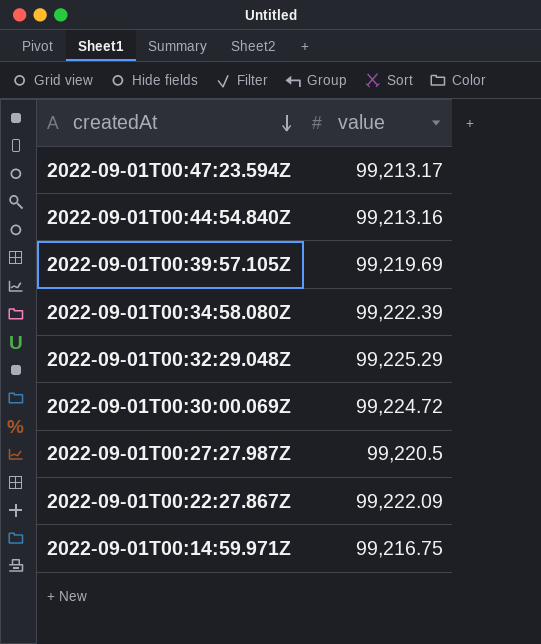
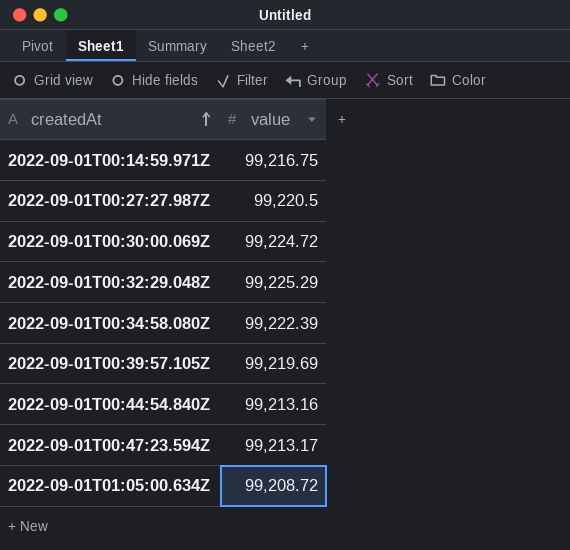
row order: createdAt descending -> createdAt ascending
row 2022-09-01T00:22:27.867Z: 99,222.09 -> none
row 2022-09-01T01:05:00.634Z: none -> 99,208.72

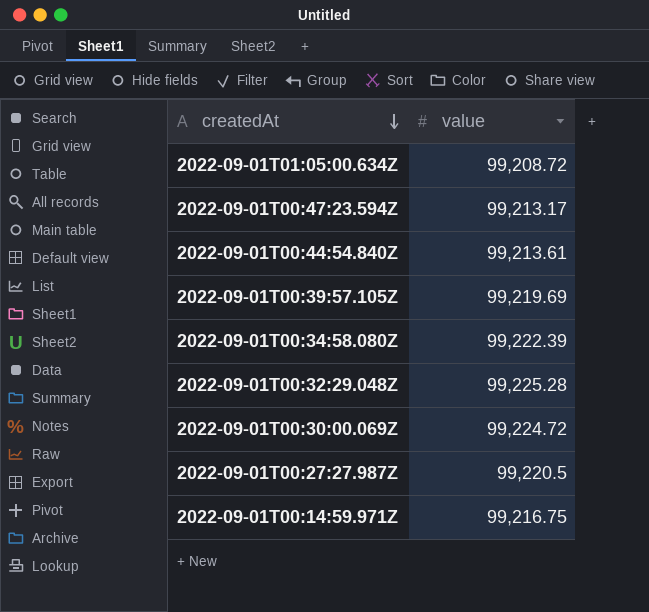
row order: createdAt ascending -> createdAt descending
2022-09-01T00:44:54.840Z | value: 99,213.16 -> 99,213.61
2022-09-01T00:32:29.048Z | value: 99,225.29 -> 99,225.28

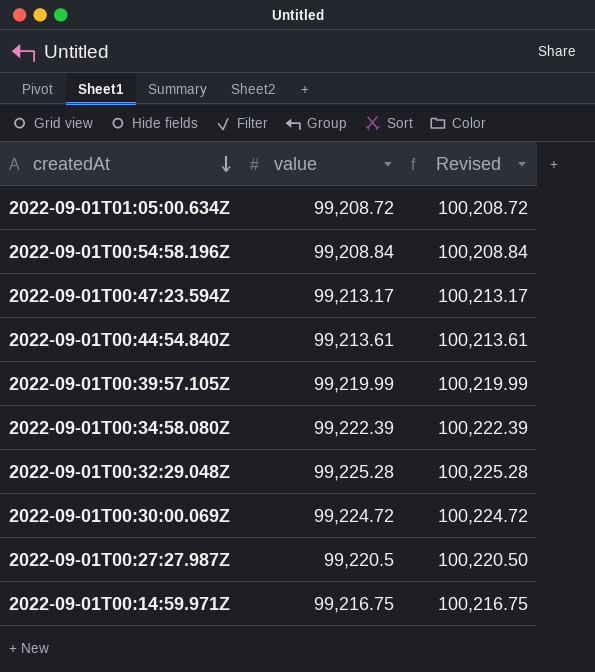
column Revised | formula: none -> [value] + 1000
row 2022-09-01T00:54:58.196Z: none -> 99,208.84 | 100,208.84
2022-09-01T00:39:57.105Z | value: 99,219.69 -> 99,219.99

